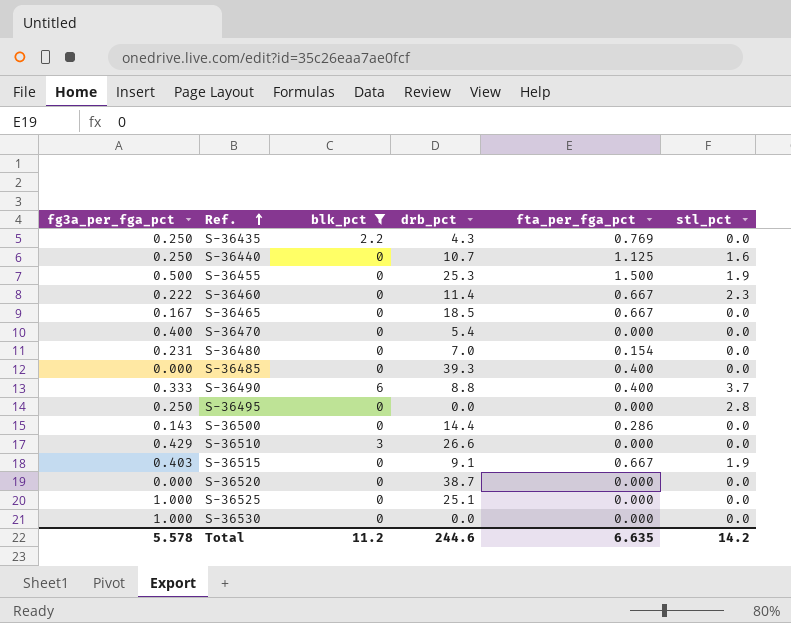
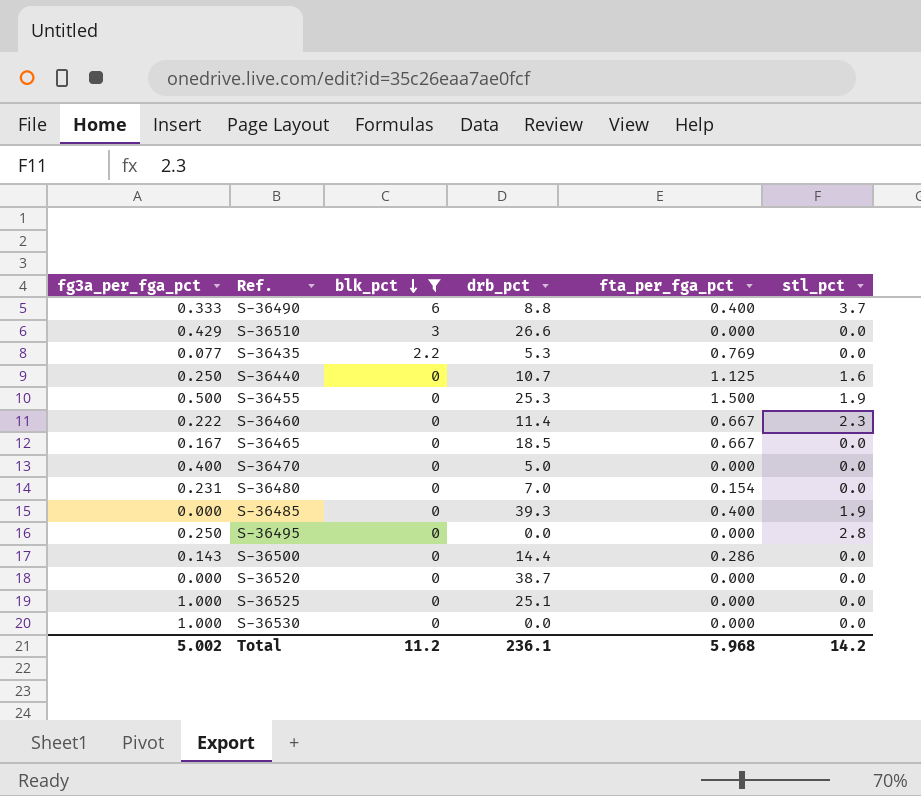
row order: Ref. ascending -> blk_pct descending
row S-36515: 0.403 | 0 | 9.1 | 0.667 | 1.9 -> none
S-36435 | fg3a_per_fga_pct: 0.250 -> 0.077
S-36435 | drb_pct: 4.3 -> 5.3
S-36470 | drb_pct: 5.4 -> 5.0
S-36485 | stl_pct: 0.0 -> 1.9
Total | fg3a_per_fga_pct: 5.578 -> 5.002
Total | drb_pct: 244.6 -> 236.1
Total | fta_per_fga_pct: 6.635 -> 5.968

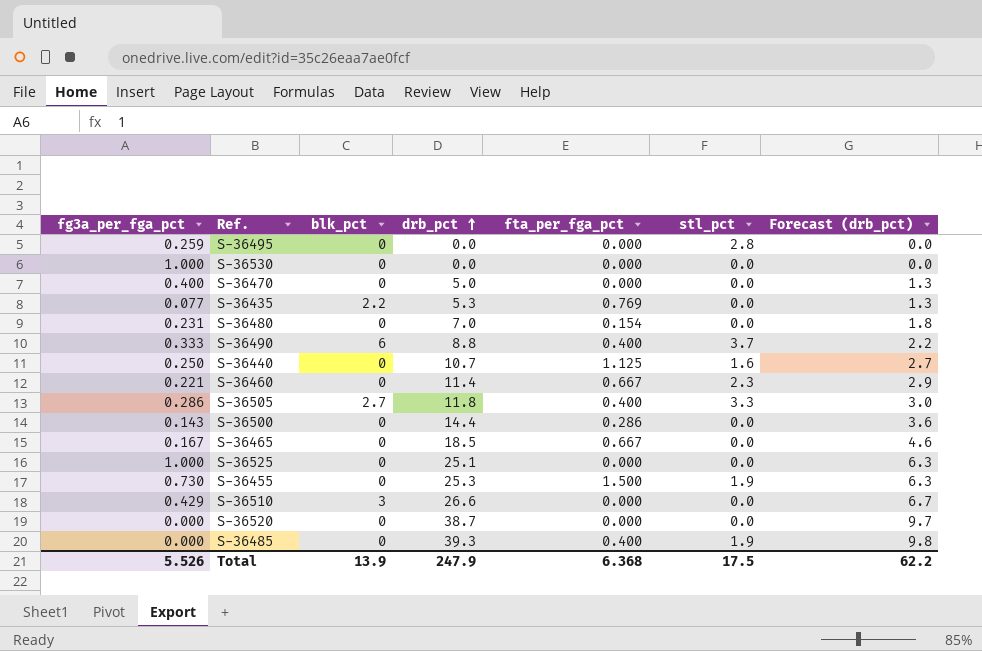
filter: blk_pct != 2.7 -> none
row order: blk_pct descending -> drb_pct ascending
column Forecast (drb_pct) | formula: none -> [drb_pct] * 0.25
S-36495 | fg3a_per_fga_pct: 0.250 -> 0.259
S-36460 | fg3a_per_fga_pct: 0.222 -> 0.221
S-36455 | fg3a_per_fga_pct: 0.500 -> 0.730
Total | fg3a_per_fga_pct: 5.002 -> 5.526
Total | blk_pct: 11.2 -> 13.9
Total | drb_pct: 236.1 -> 247.9
Total | fta_per_fga_pct: 5.968 -> 6.368
Total | stl_pct: 14.2 -> 17.5

